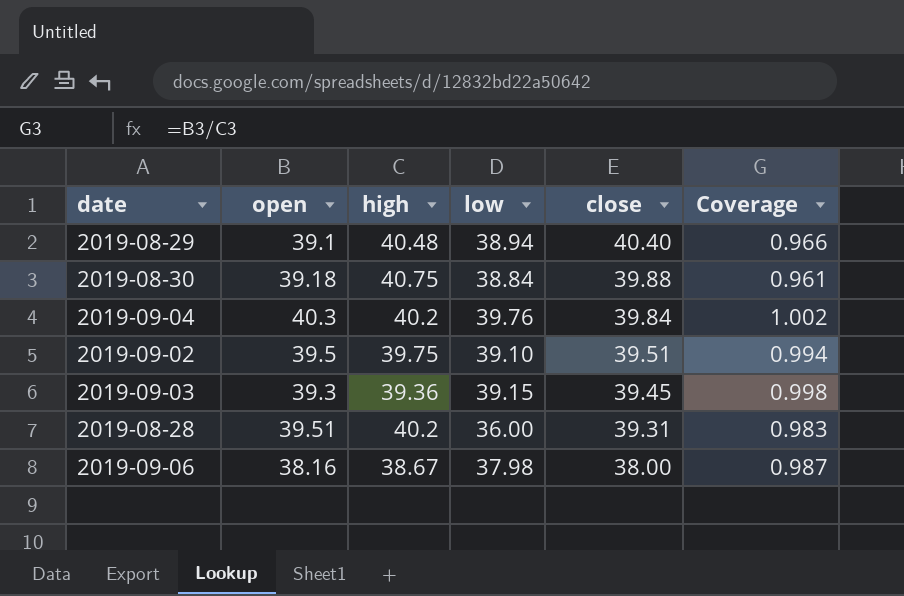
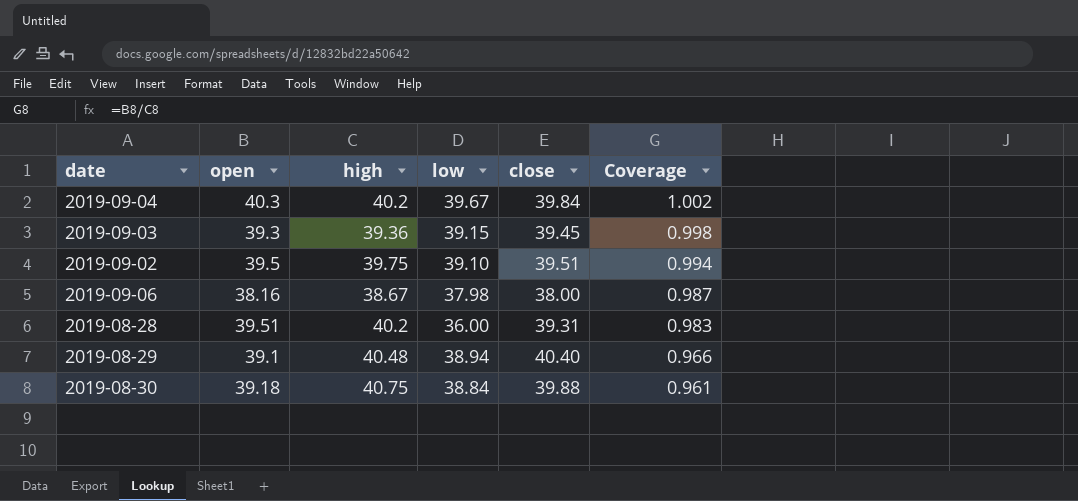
row order: close descending -> Coverage descending
2019-09-04 | low: 39.76 -> 39.67

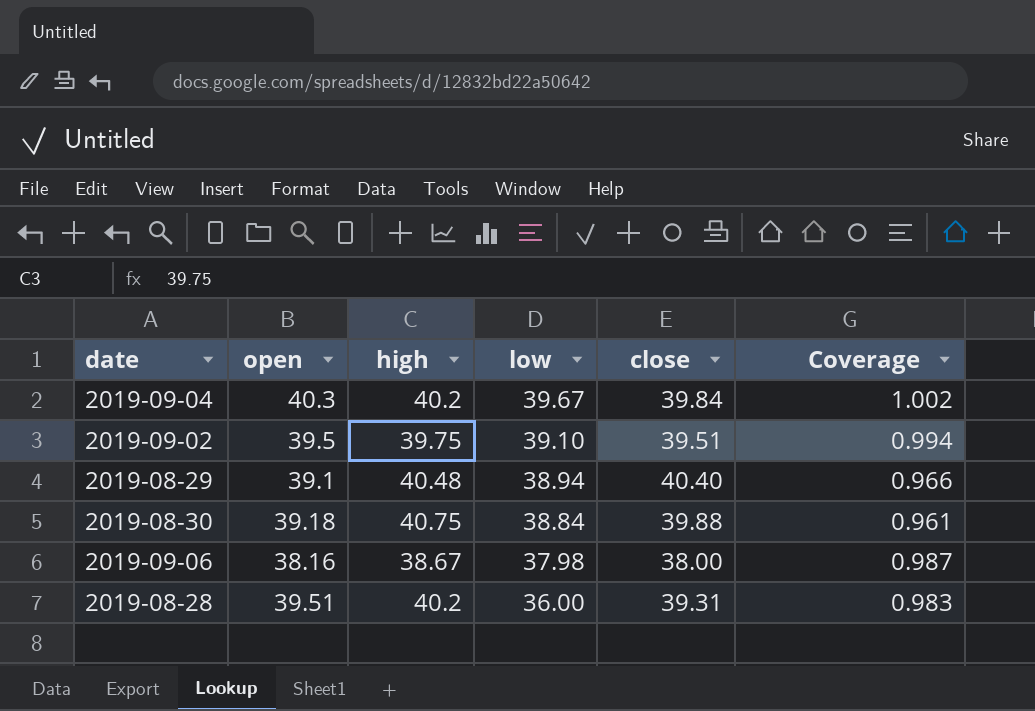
row order: Coverage descending -> low descending
row 2019-09-03: 39.3 | 39.36 | 39.15 | 39.45 | 0.998 -> none

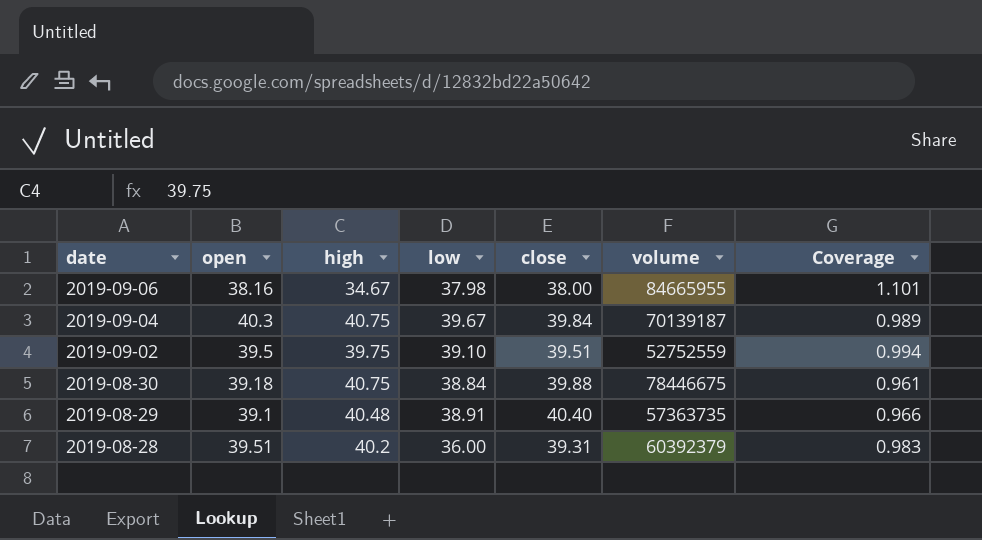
row order: low descending -> date descending
column volume | position: none -> 6
2019-09-06 | high: 38.67 -> 34.67
2019-09-06 | Coverage: 0.987 -> 1.101
2019-09-04 | high: 40.2 -> 40.75
2019-09-04 | Coverage: 1.002 -> 0.989
2019-08-29 | low: 38.94 -> 38.91

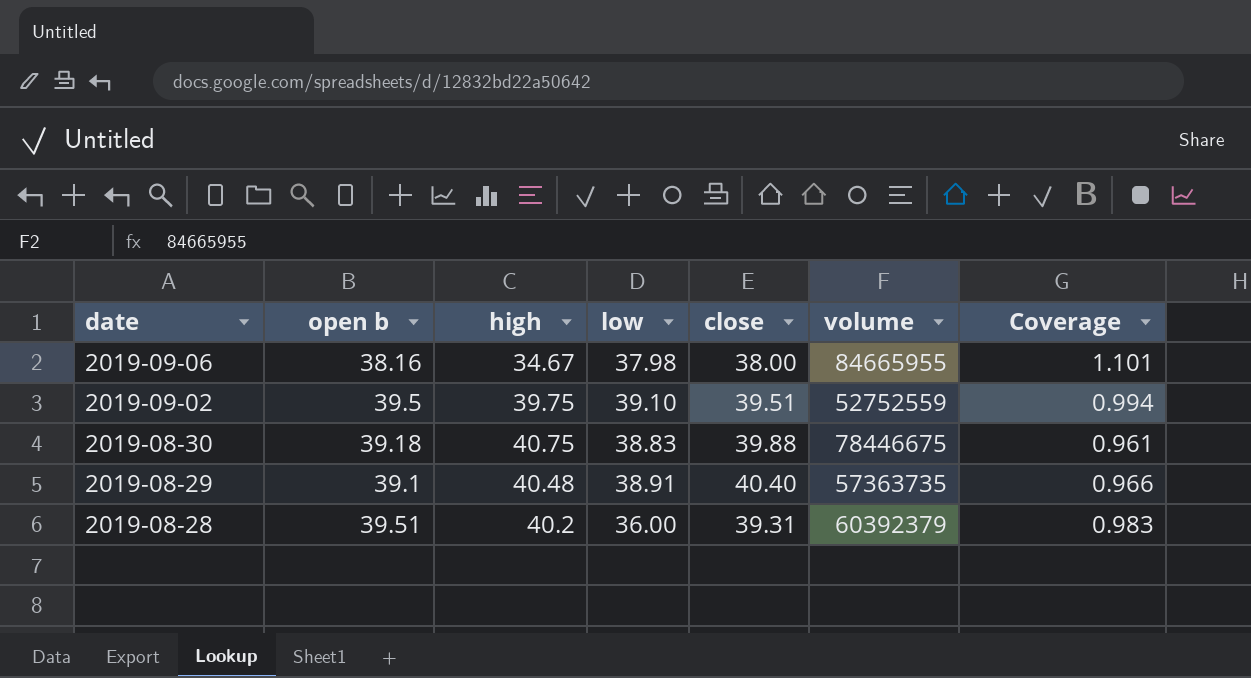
column name: open -> open b
row 2019-09-04: 40.3 | 40.75 | 39.67 | 39.84 | 70139187 | 0.989 -> none
2019-08-30 | low: 38.84 -> 38.83

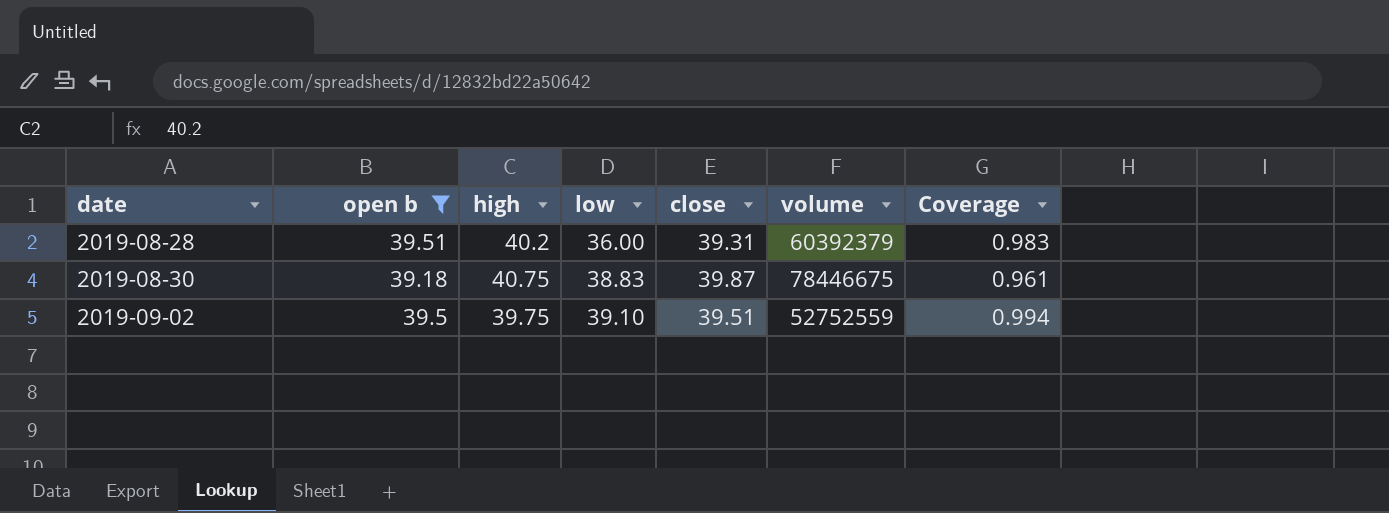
filter: none -> open b >= 39.18
row order: date descending -> date ascending
2019-08-30 | close: 39.88 -> 39.87

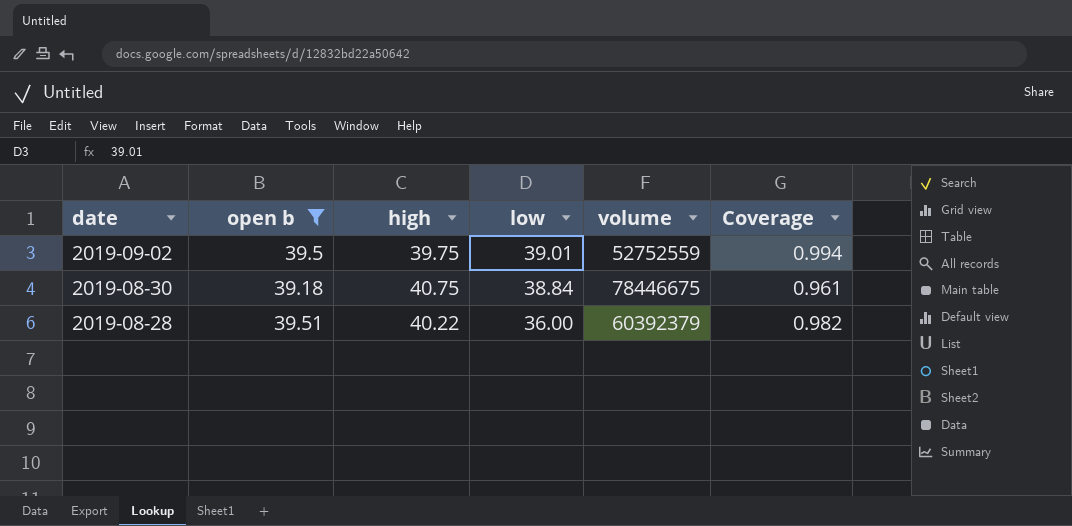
row order: date ascending -> date descending
column close | position: 5 -> none
2019-09-02 | low: 39.10 -> 39.01
2019-08-30 | low: 38.83 -> 38.84
2019-08-28 | high: 40.2 -> 40.22
2019-08-28 | Coverage: 0.983 -> 0.982

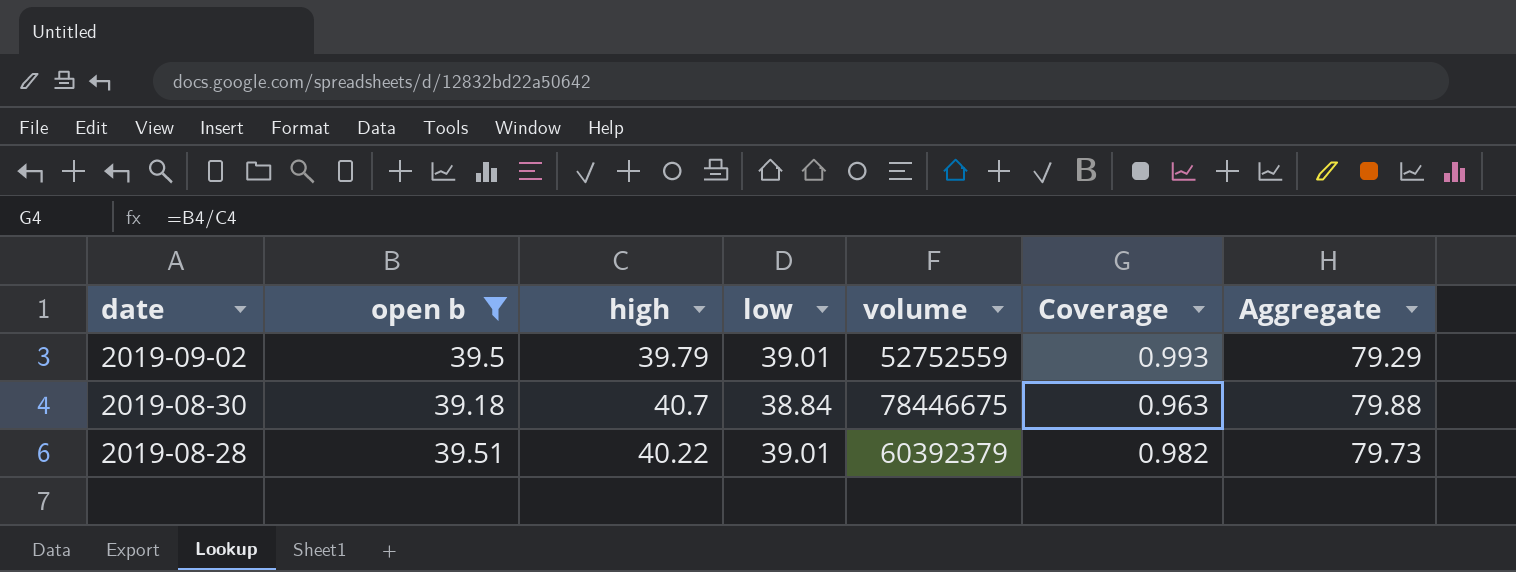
column Aggregate | formula: none -> [open b] + [high]
2019-09-02 | high: 39.75 -> 39.79
2019-09-02 | Coverage: 0.994 -> 0.993
2019-08-30 | high: 40.75 -> 40.7
2019-08-30 | Coverage: 0.961 -> 0.963
2019-08-28 | low: 36.00 -> 39.01

